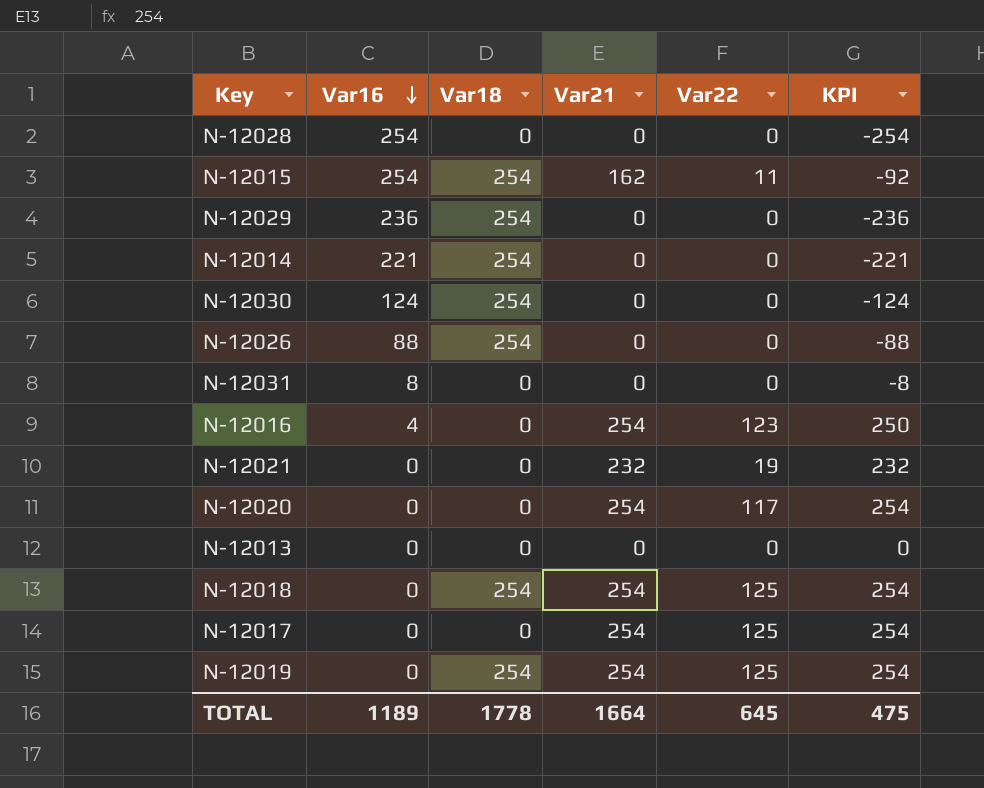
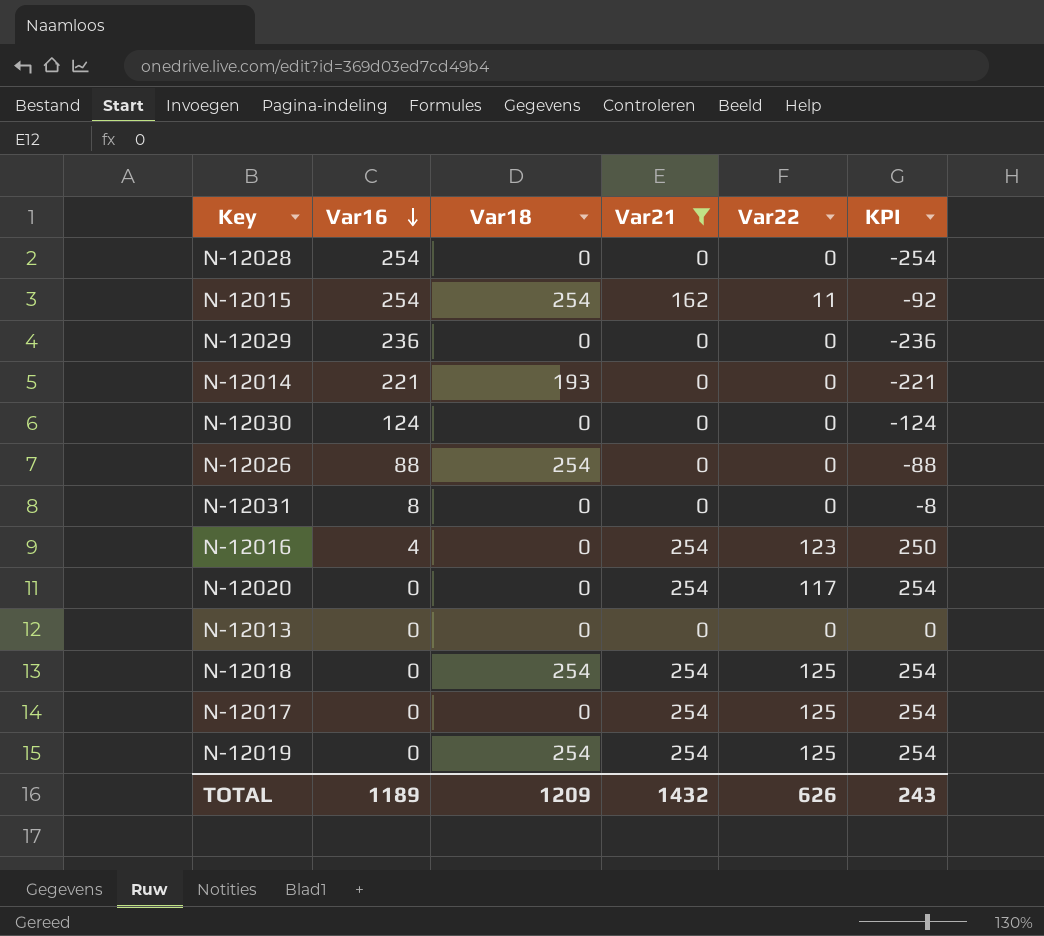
filter: none -> Var21 != 232
N-12029 | Var18: 254 -> 0
N-12014 | Var18: 254 -> 193
N-12030 | Var18: 254 -> 0
TOTAL | Var18: 1778 -> 1209
TOTAL | Var21: 1664 -> 1432
TOTAL | Var22: 645 -> 626
TOTAL | KPI: 475 -> 243

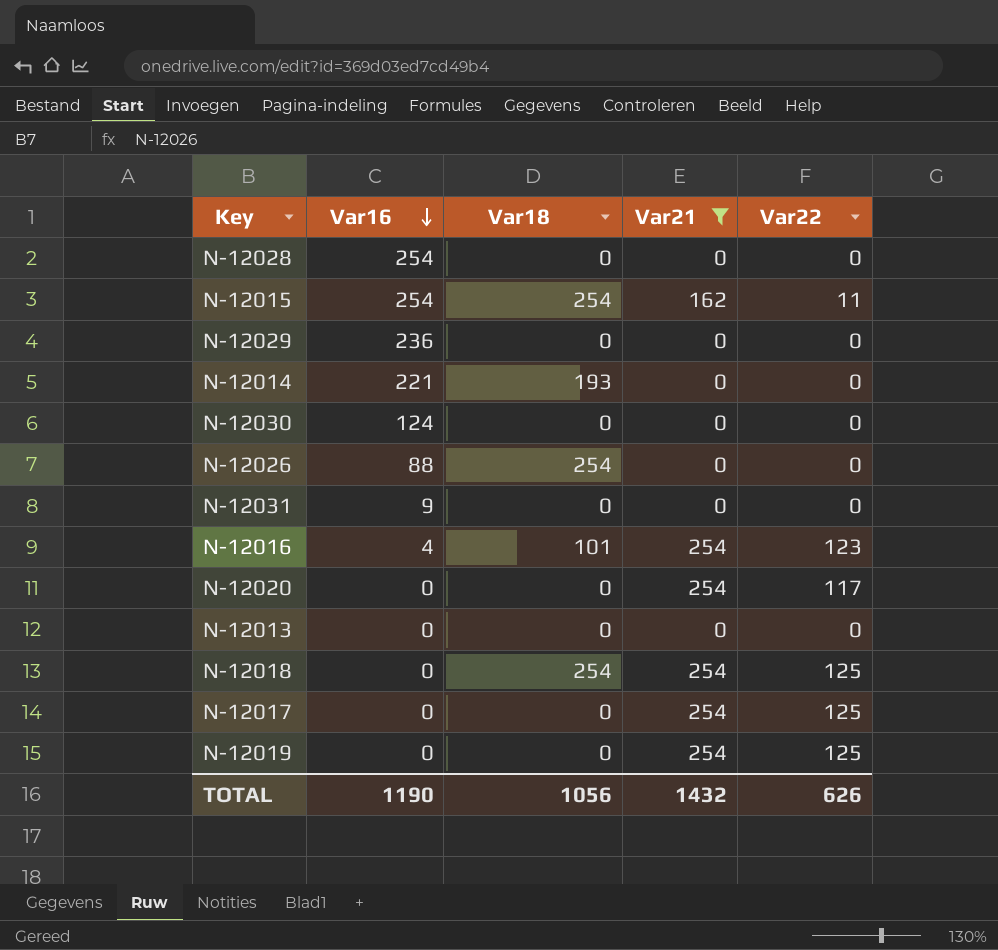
column KPI | formula: [Var21] - [Var16] -> none
N-12031 | Var16: 8 -> 9
N-12016 | Var18: 0 -> 101
N-12019 | Var18: 254 -> 0
TOTAL | Var16: 1189 -> 1190
TOTAL | Var18: 1209 -> 1056

